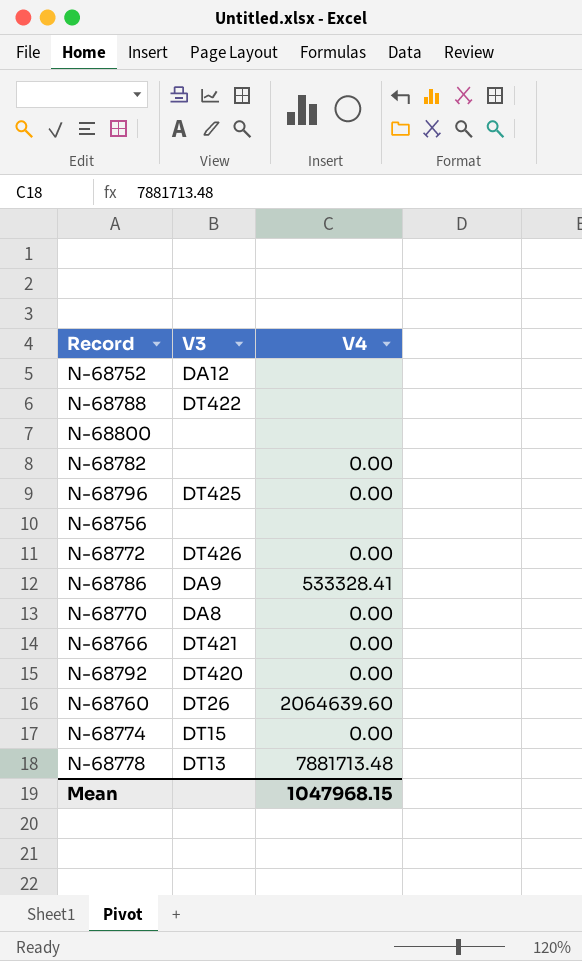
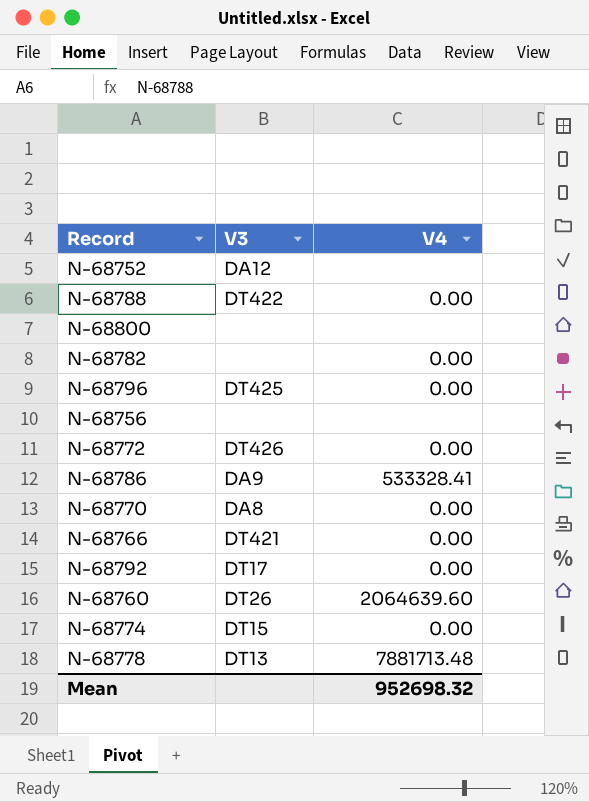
N-68788 | V4: none -> 0.00
N-68792 | V3: DT420 -> DT17
Mean | V4: 1047968.15 -> 952698.32

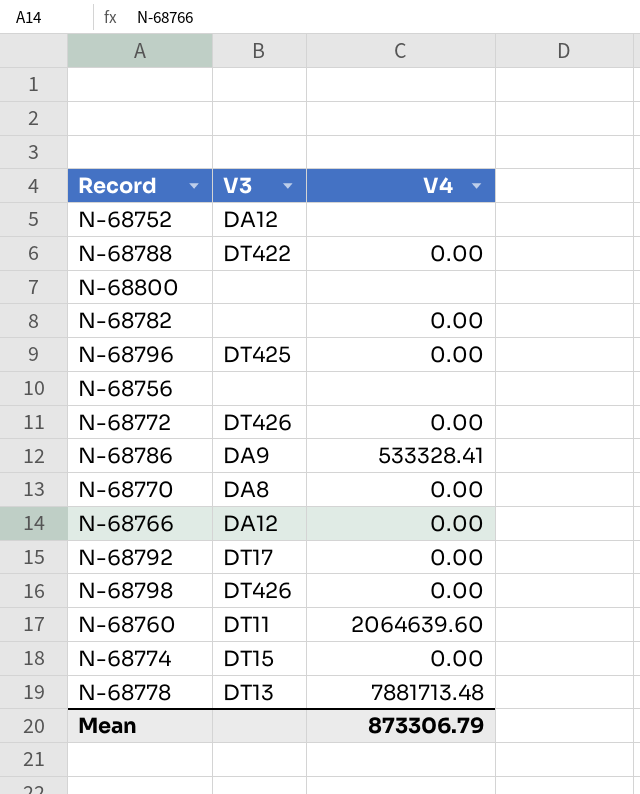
N-68766 | V3: DT421 -> DA12
row N-68798: none -> DT426 | 0.00
N-68760 | V3: DT26 -> DT11
Mean | V4: 952698.32 -> 873306.79

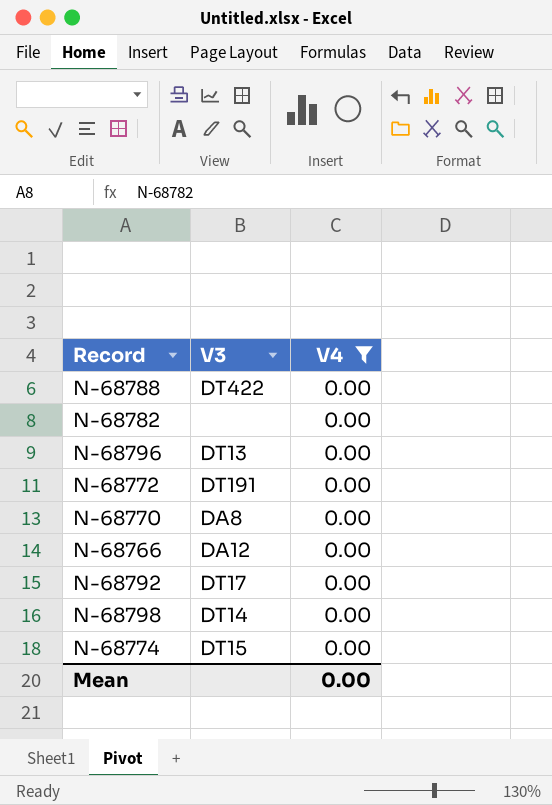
filter: none -> V4 = 0.00
N-68796 | V3: DT425 -> DT13
N-68772 | V3: DT426 -> DT191
N-68798 | V3: DT426 -> DT14
Mean | V4: 873306.79 -> 0.00

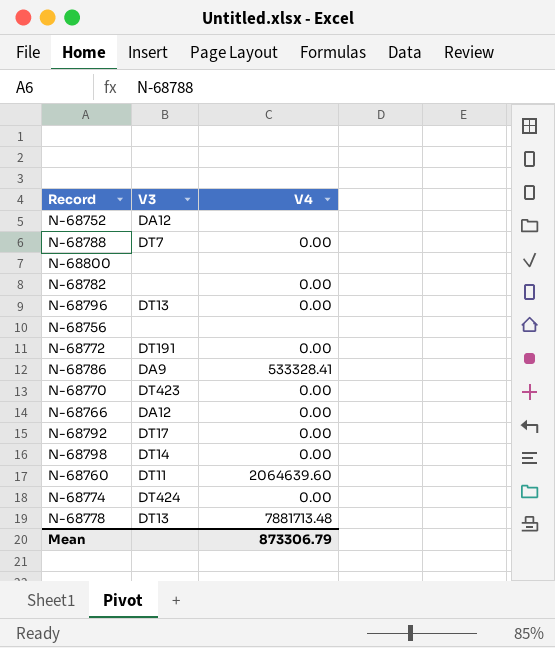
filter: V4 = 0.00 -> none
N-68788 | V3: DT422 -> DT7
N-68770 | V3: DA8 -> DT423
N-68774 | V3: DT15 -> DT424
Mean | V4: 0.00 -> 873306.79

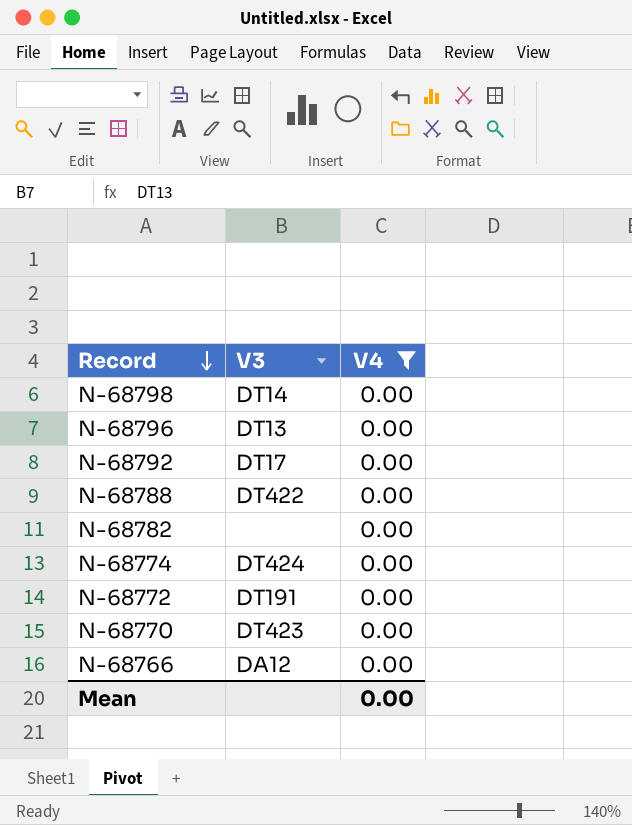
filter: none -> V4 = 0.00
row order: none -> Record descending
N-68788 | V3: DT7 -> DT422
Mean | V4: 873306.79 -> 0.00

